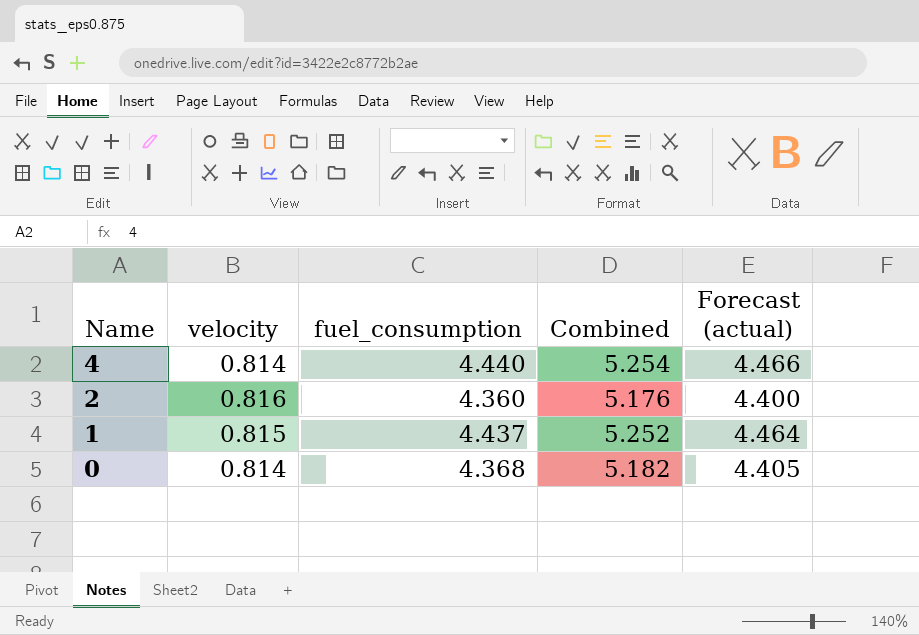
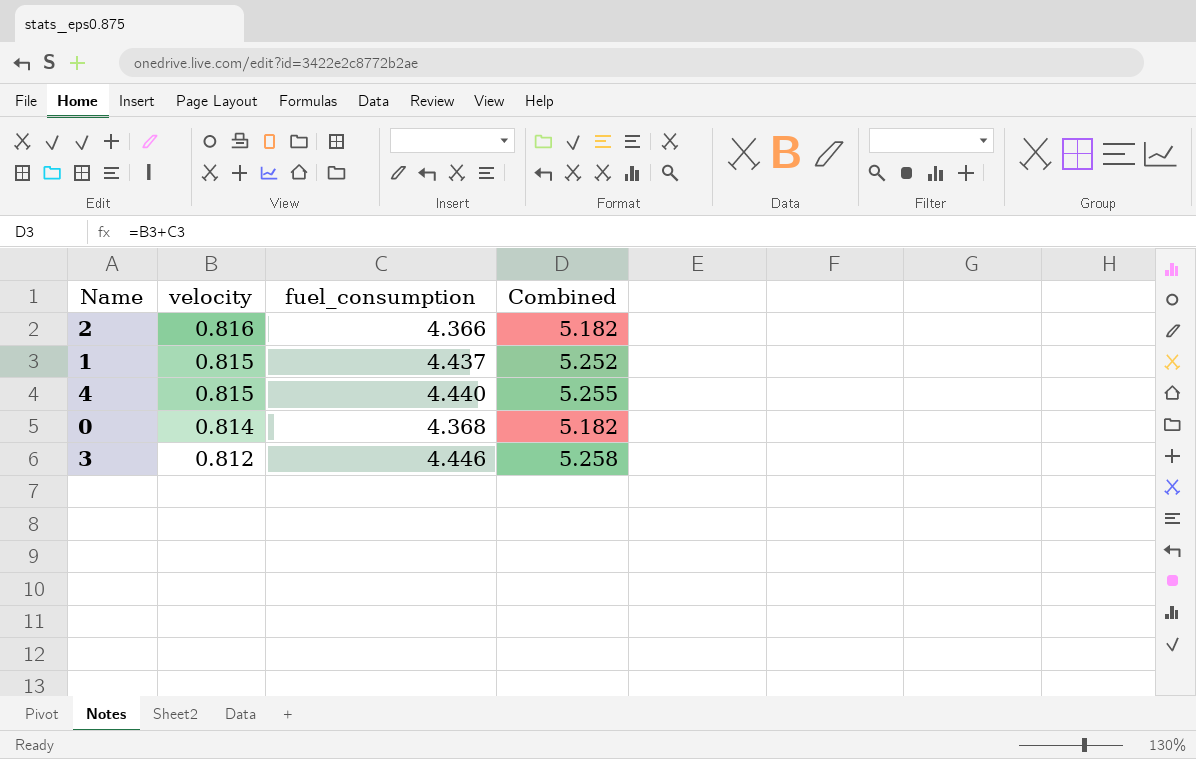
row order: Name descending -> velocity descending
column Forecast (actual) | formula: [Combined] * 0.85 -> none
2 | fuel_consumption: 4.360 -> 4.366
2 | Combined: 5.176 -> 5.182
4 | velocity: 0.814 -> 0.815
4 | Combined: 5.254 -> 5.255
row 3: none -> 0.812 | 4.446 | 5.258

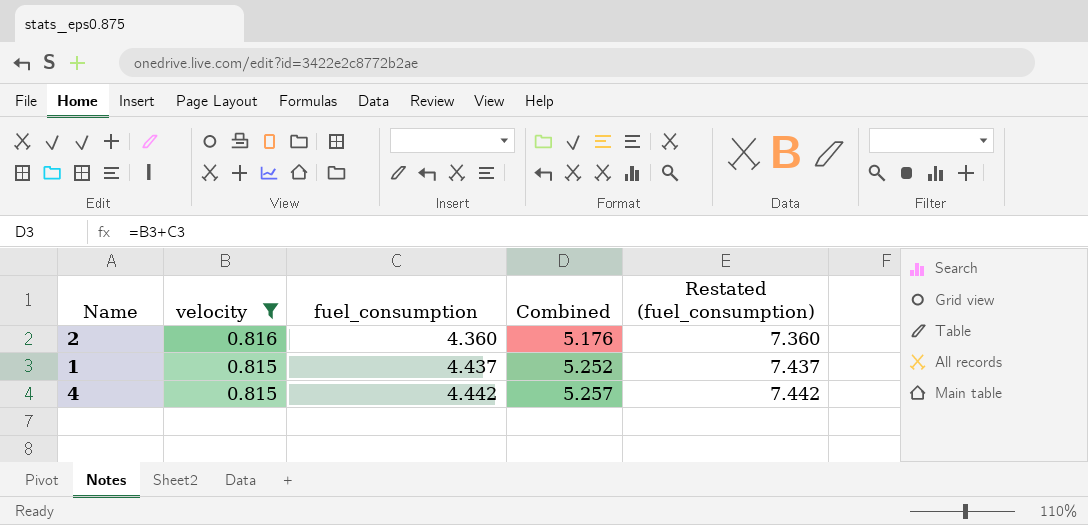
filter: none -> velocity >= 0.815
column Restated (fuel_consumption) | formula: none -> [fuel_consumption] + 3
2 | fuel_consumption: 4.366 -> 4.360
2 | Combined: 5.182 -> 5.176
4 | fuel_consumption: 4.440 -> 4.442
4 | Combined: 5.255 -> 5.257

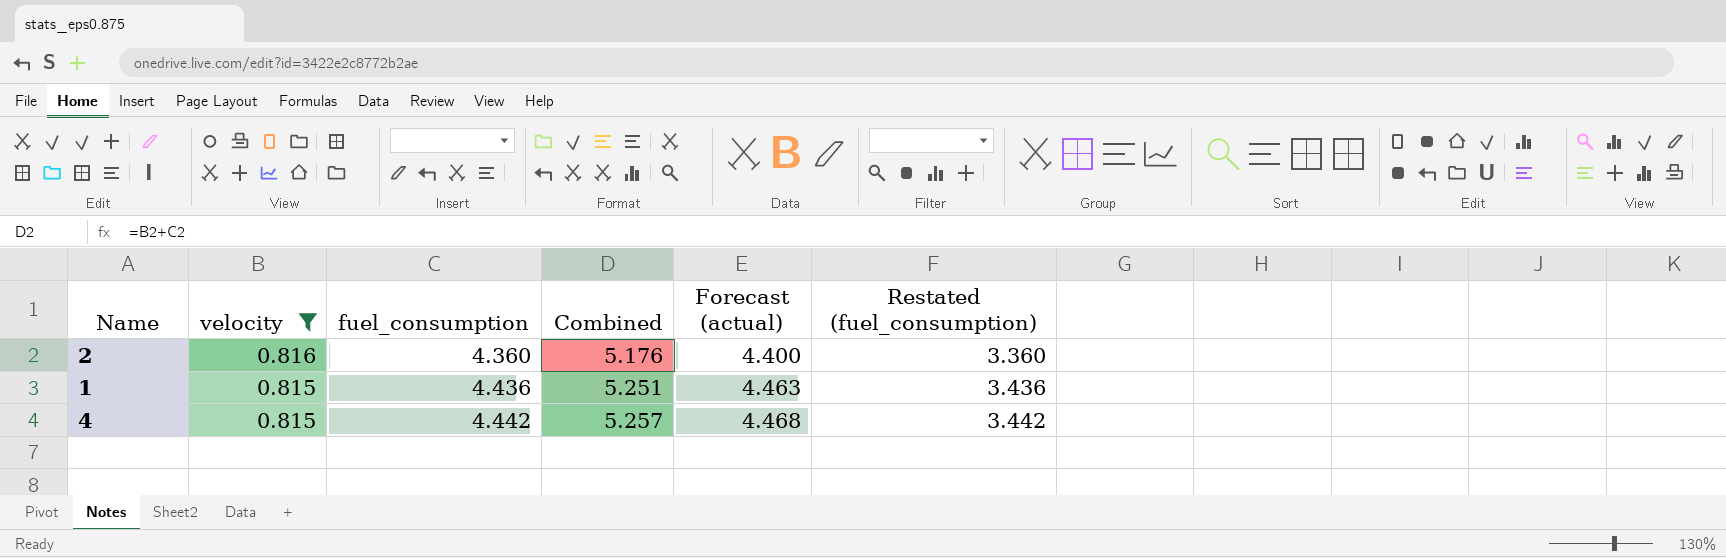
column Forecast (actual) | formula: none -> [Combined] * 0.85
column Restated (fuel_consumption) | formula: [fuel_consumption] + 3 -> [fuel_consumption] - 1
1 | fuel_consumption: 4.437 -> 4.436
1 | Combined: 5.252 -> 5.251

